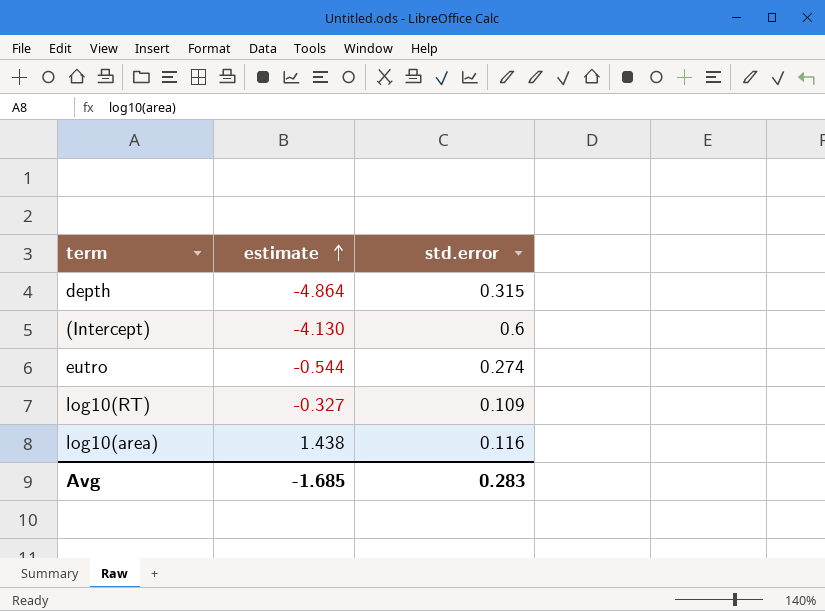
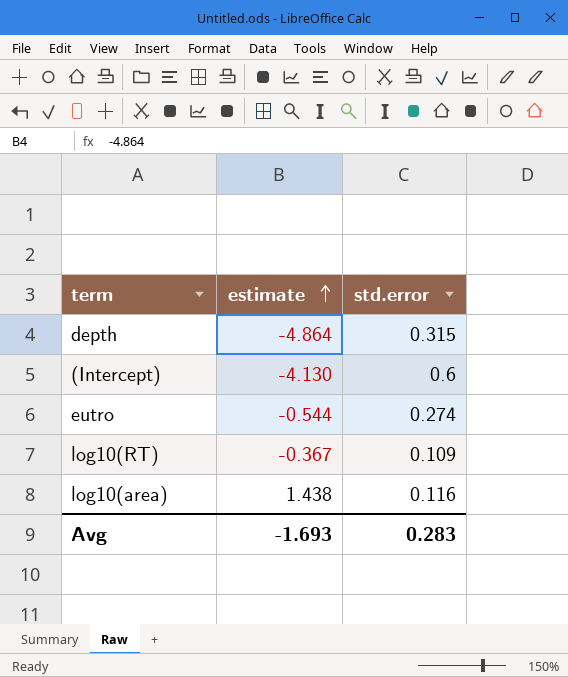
log10(RT) | estimate: -0.327 -> -0.367
Avg | estimate: -1.685 -> -1.693

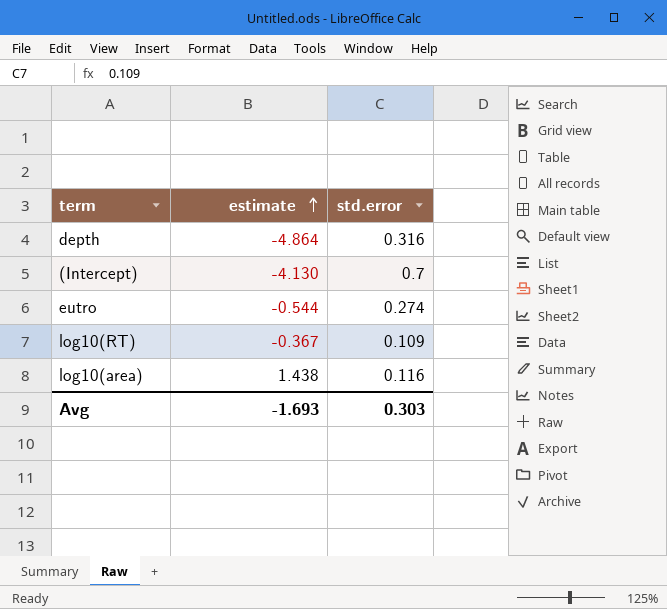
depth | std.error: 0.315 -> 0.316
(Intercept) | std.error: 0.6 -> 0.7
Avg | std.error: 0.283 -> 0.303

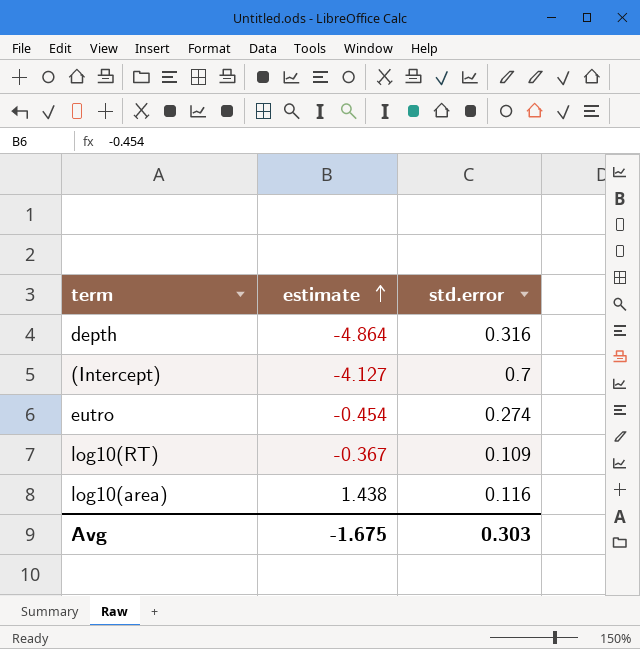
(Intercept) | estimate: -4.130 -> -4.127
eutro | estimate: -0.544 -> -0.454
Avg | estimate: -1.693 -> -1.675

